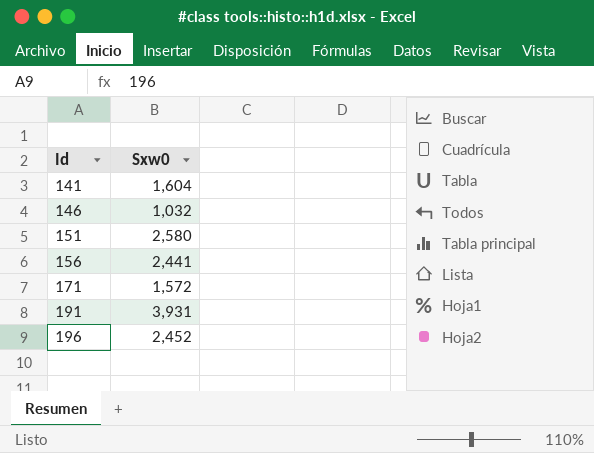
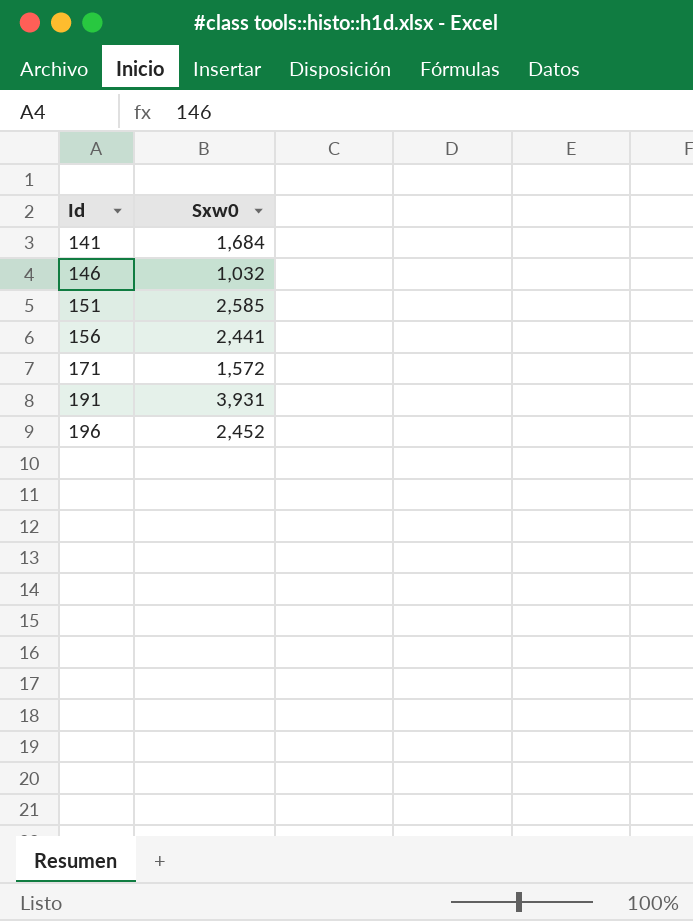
141 | Sxw0: 1,604 -> 1,684
151 | Sxw0: 2,580 -> 2,585

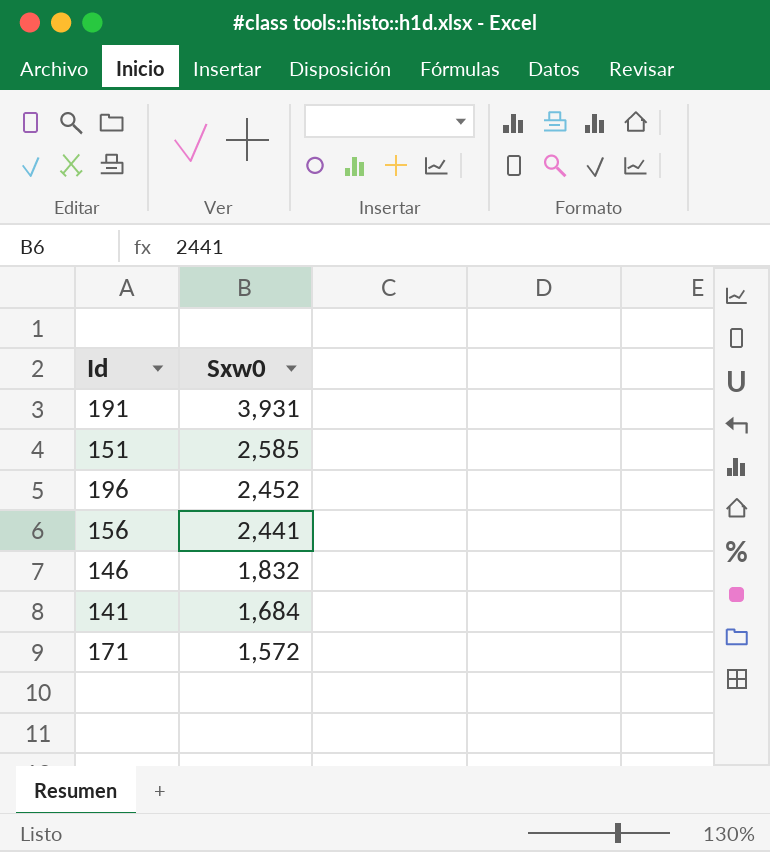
row order: Id ascending -> Sxw0 descending
146 | Sxw0: 1,032 -> 1,832

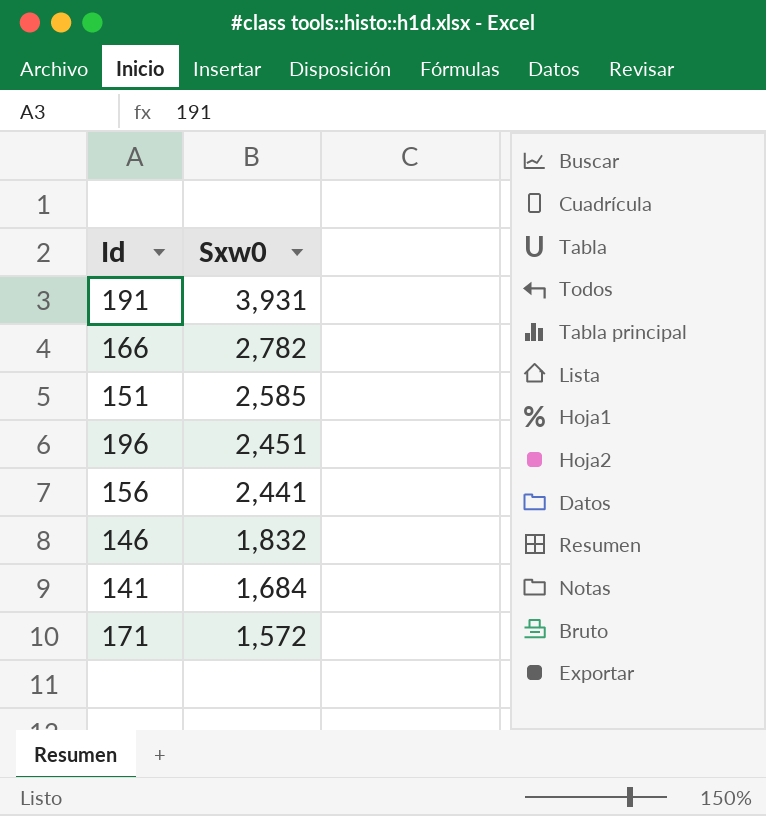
row 166: none -> 2,782
196 | Sxw0: 2,452 -> 2,451

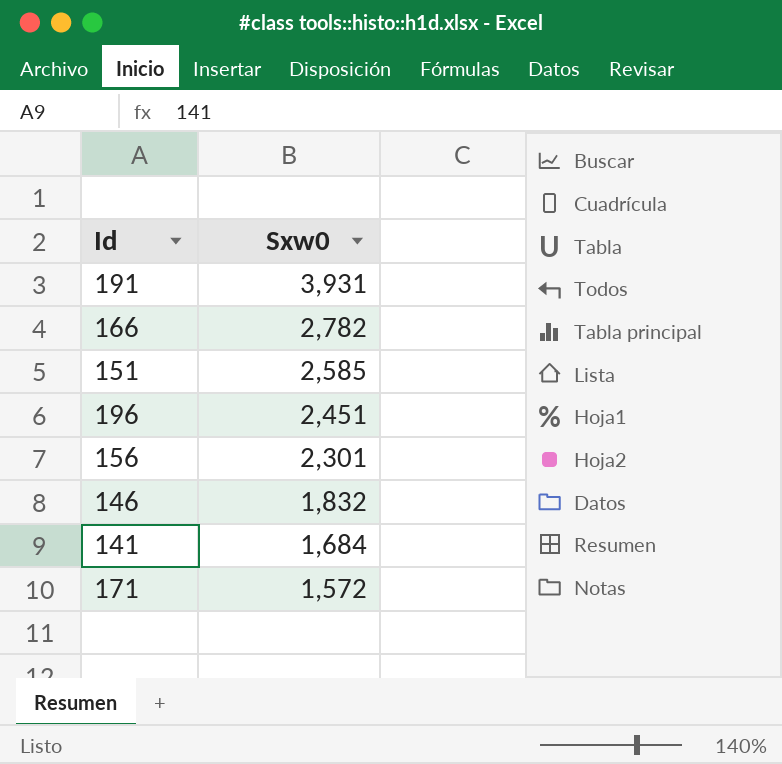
156 | Sxw0: 2,441 -> 2,301

